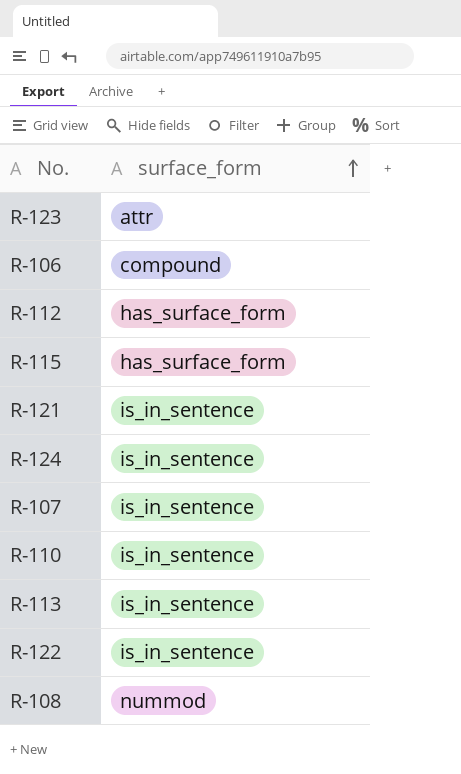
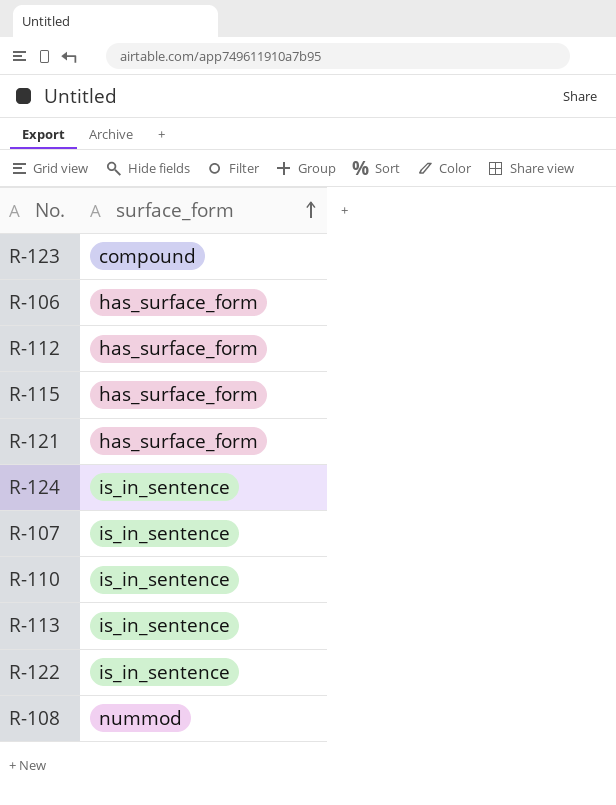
R-123 | surface_form: attr -> compound
R-106 | surface_form: compound -> has_surface_form
R-121 | surface_form: is_in_sentence -> has_surface_form

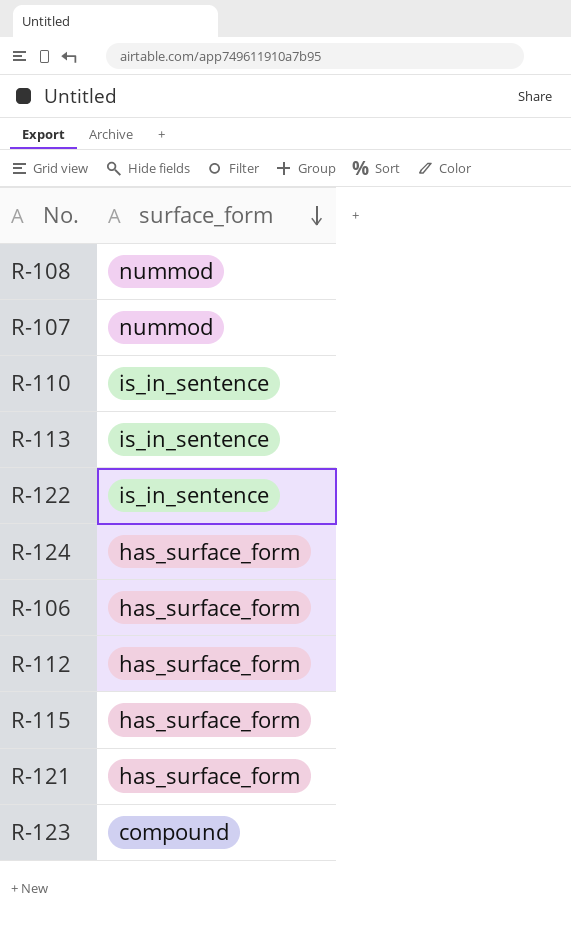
row order: surface_form ascending -> surface_form descending
R-107 | surface_form: is_in_sentence -> nummod
R-124 | surface_form: is_in_sentence -> has_surface_form

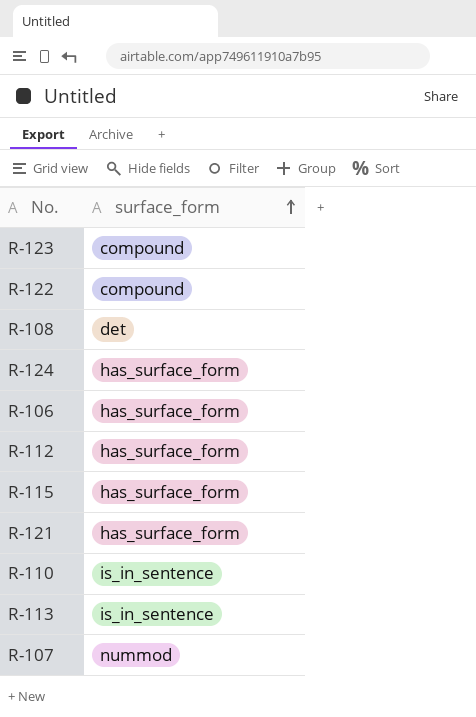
row order: surface_form descending -> surface_form ascending
R-122 | surface_form: is_in_sentence -> compound
R-108 | surface_form: nummod -> det

